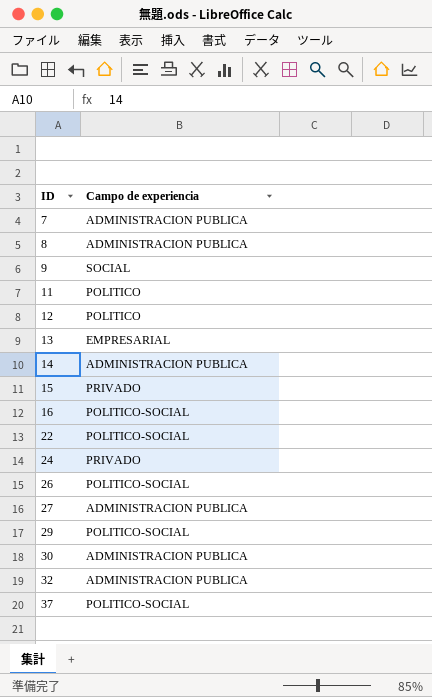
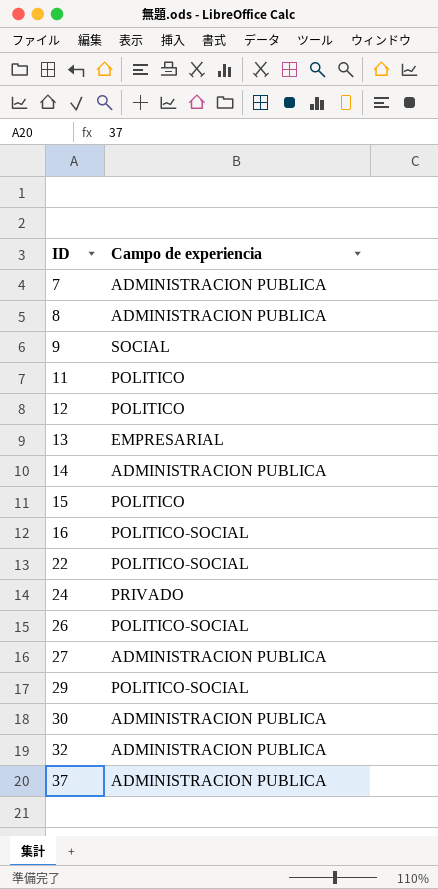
15 | Campo de experiencia: PRIVADO -> POLITICO
37 | Campo de experiencia: POLITICO-SOCIAL -> ADMINISTRACION PUBLICA

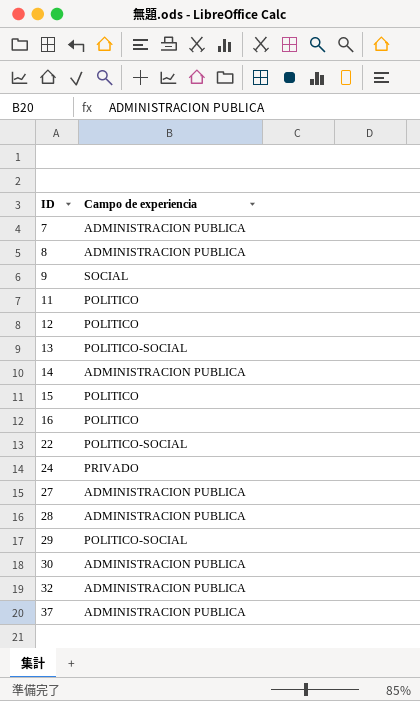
row 26: POLITICO-SOCIAL -> none
13 | Campo de experiencia: EMPRESARIAL -> POLITICO-SOCIAL
16 | Campo de experiencia: POLITICO-SOCIAL -> POLITICO
row 28: none -> ADMINISTRACION PUBLICA

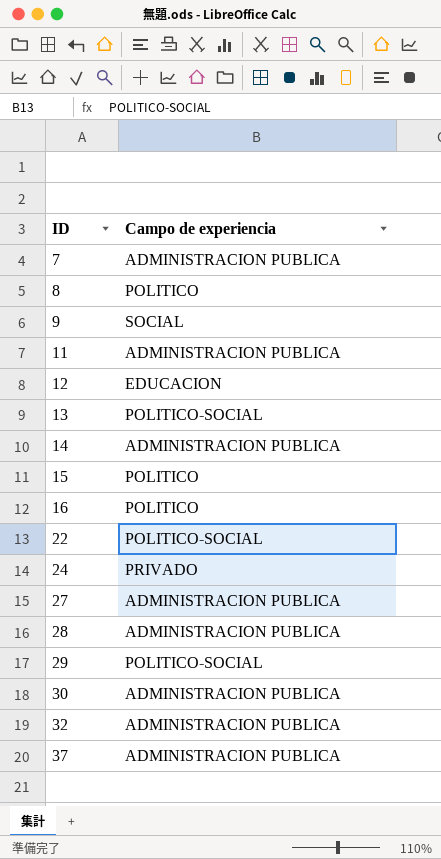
8 | Campo de experiencia: ADMINISTRACION PUBLICA -> POLITICO
11 | Campo de experiencia: POLITICO -> ADMINISTRACION PUBLICA
12 | Campo de experiencia: POLITICO -> EDUCACION

